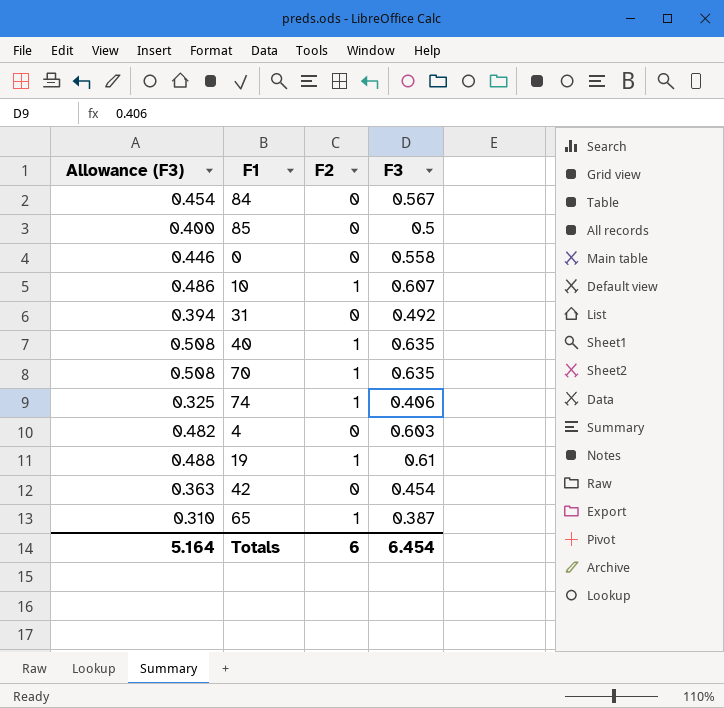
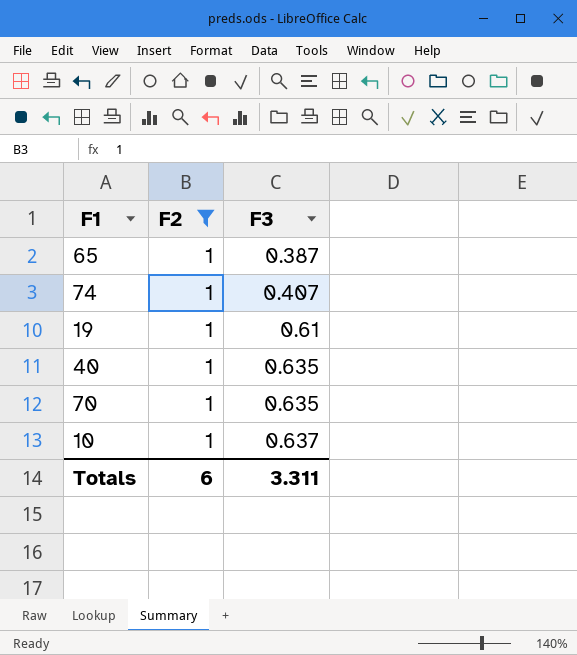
filter: none -> F2 = 1
row order: none -> F3 ascending
column Allowance (F3) | formula: [F3] * 0.8 -> none
74 | F3: 0.406 -> 0.407
10 | F3: 0.607 -> 0.637
Totals | F3: 6.454 -> 3.311

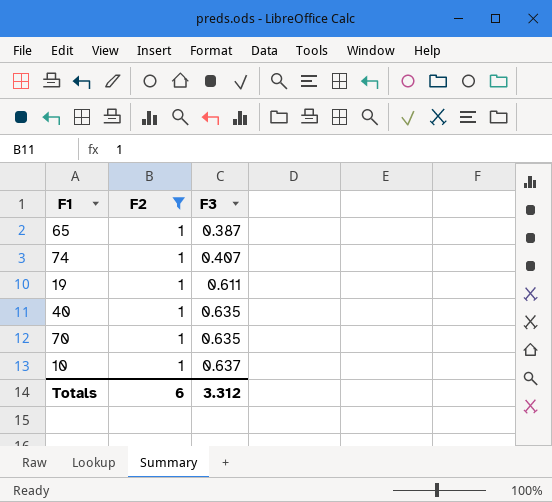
19 | F3: 0.61 -> 0.611
Totals | F3: 3.311 -> 3.312

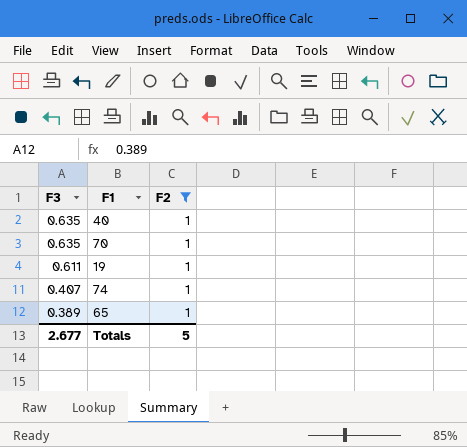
row order: F3 ascending -> F3 descending
column F3 | position: 3 -> 1
row 10: 1 | 0.637 -> none
65 | F3: 0.387 -> 0.389
Totals | F3: 3.312 -> 2.677
Totals | F2: 6 -> 5

